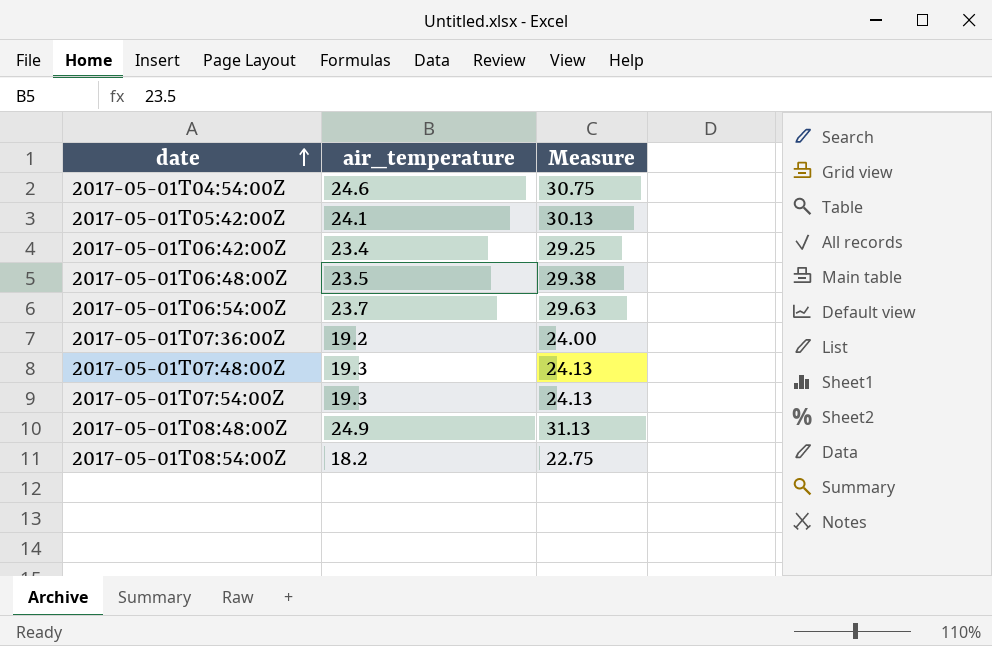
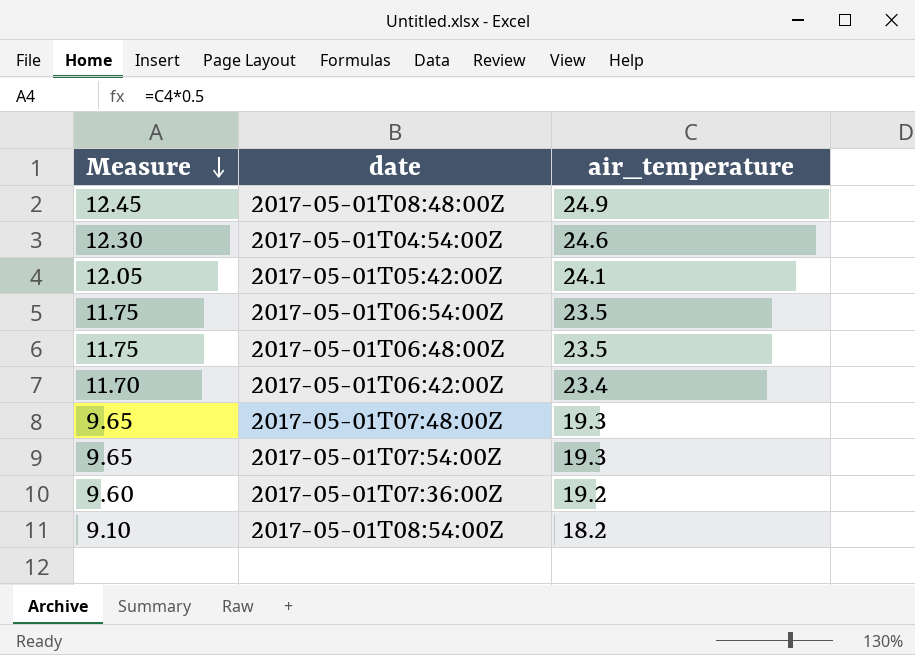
row order: date ascending -> Measure descending
column Measure | formula: [air_temperature] * 1.25 -> [air_temperature] * 0.5
column Measure | position: 3 -> 1
2017-05-01T06:54:00Z | air_temperature: 23.7 -> 23.5

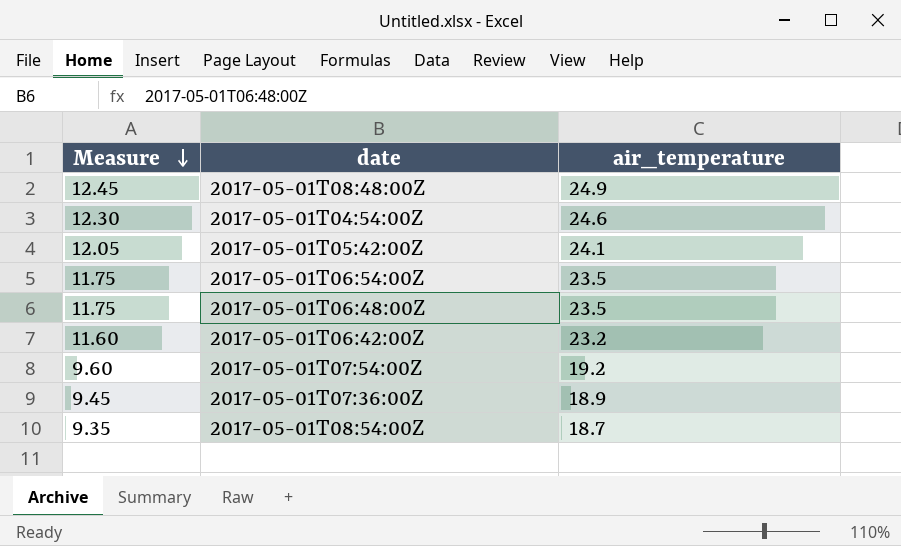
row 2017-05-01T07:48:00Z: 9.65 | 19.3 -> none
2017-05-01T06:42:00Z | Measure: 11.70 -> 11.60
2017-05-01T06:42:00Z | air_temperature: 23.4 -> 23.2
2017-05-01T07:54:00Z | Measure: 9.65 -> 9.60
2017-05-01T07:54:00Z | air_temperature: 19.3 -> 19.2
2017-05-01T07:36:00Z | Measure: 9.60 -> 9.45
2017-05-01T07:36:00Z | air_temperature: 19.2 -> 18.9
2017-05-01T08:54:00Z | Measure: 9.10 -> 9.35
2017-05-01T08:54:00Z | air_temperature: 18.2 -> 18.7

